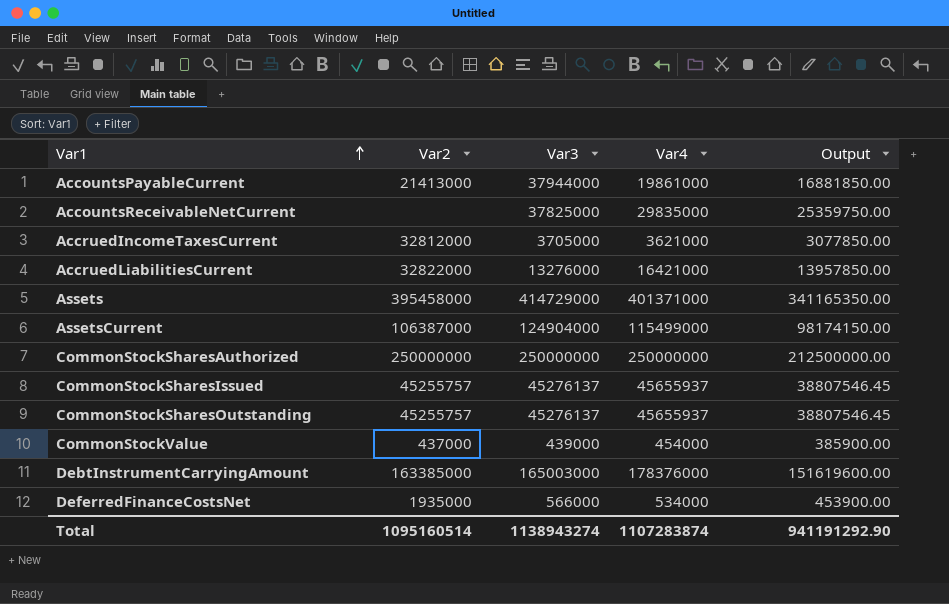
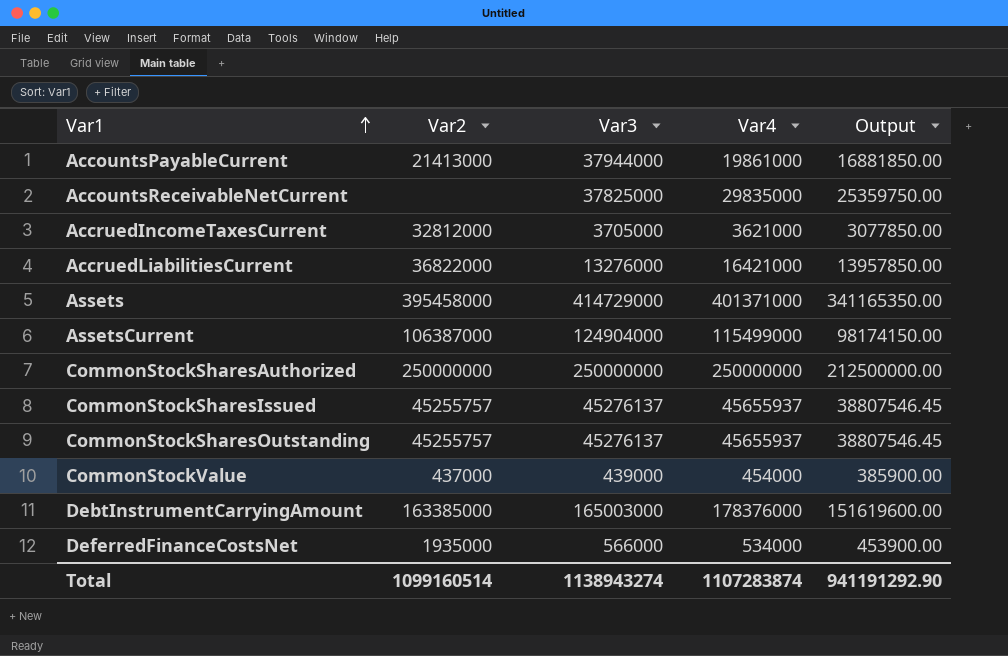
AccruedLiabilitiesCurrent | Var2: 32822000 -> 36822000
Total | Var2: 1095160514 -> 1099160514

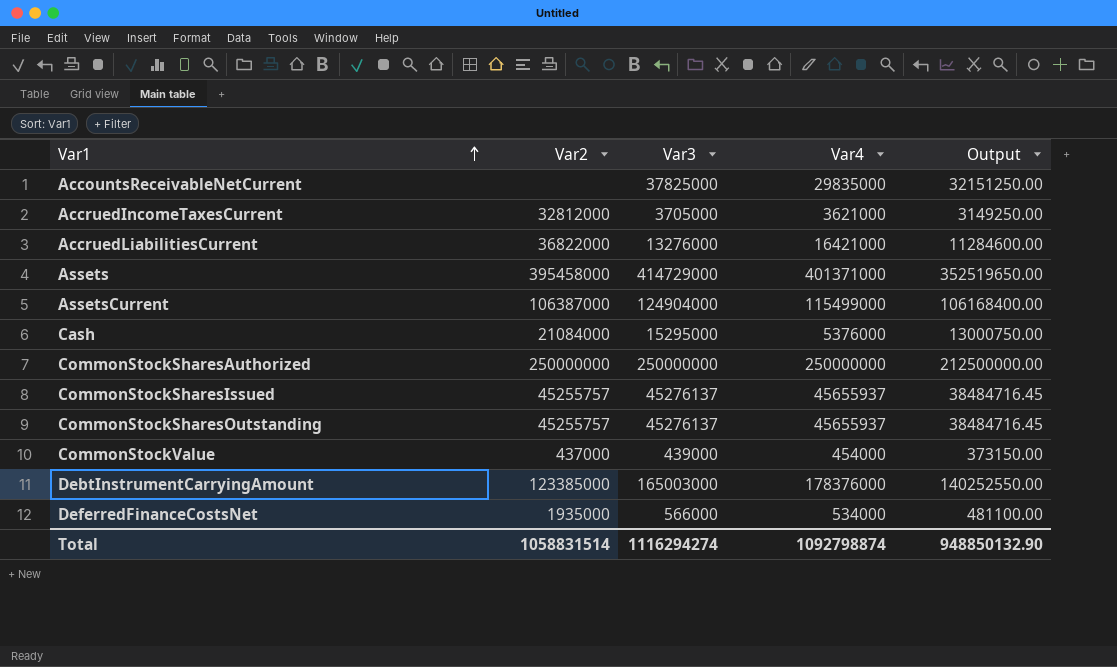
column Output | formula: [Var4] * 0.85 -> [Var3] * 0.85
row AccountsPayableCurrent: 21413000 | 37944000 | 19861000 | 16881850.00 -> none
row Cash: none -> 21084000 | 15295000 | 5376000 | 13000750.00
DebtInstrumentCarryingAmount | Var2: 163385000 -> 123385000
Total | Var2: 1099160514 -> 1058831514
Total | Var3: 1138943274 -> 1116294274
Total | Var4: 1107283874 -> 1092798874
Total | Output: 941191292.90 -> 948850132.90

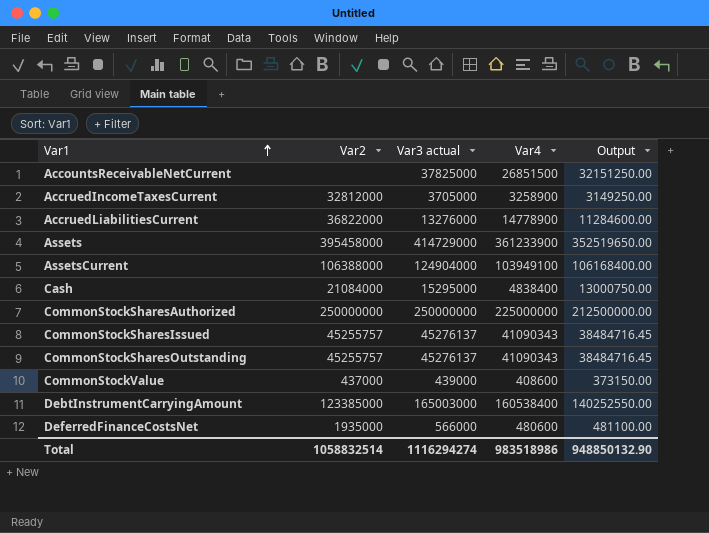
column name: Var3 -> Var3 actual
AccountsReceivableNetCurrent | Var4: 29835000 -> 26851500
AccruedIncomeTaxesCurrent | Var4: 3621000 -> 3258900
AccruedLiabilitiesCurrent | Var4: 16421000 -> 14778900
Assets | Var4: 401371000 -> 361233900
AssetsCurrent | Var2: 106387000 -> 106388000
AssetsCurrent | Var4: 115499000 -> 103949100
Cash | Var4: 5376000 -> 4838400
CommonStockSharesAuthorized | Var4: 250000000 -> 225000000
CommonStockSharesIssued | Var4: 45655937 -> 41090343
CommonStockSharesOutstanding | Var4: 45655937 -> 41090343
CommonStockValue | Var4: 454000 -> 408600
DebtInstrumentCarryingAmount | Var4: 178376000 -> 160538400
DeferredFinanceCostsNet | Var4: 534000 -> 480600
Total | Var2: 1058831514 -> 1058832514
Total | Var4: 1092798874 -> 983518986

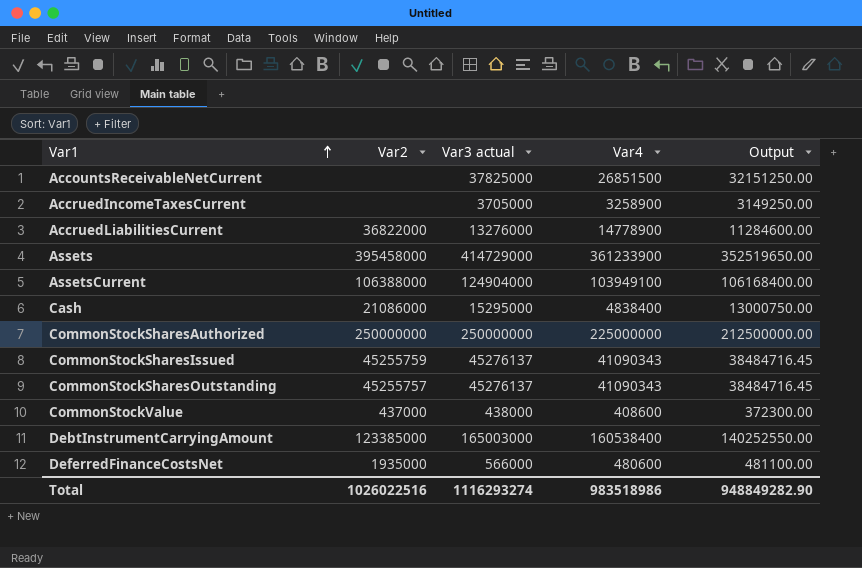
AccruedIncomeTaxesCurrent | Var2: 32812000 -> none
Cash | Var2: 21084000 -> 21086000
CommonStockSharesIssued | Var2: 45255757 -> 45255759
CommonStockValue | Var3 actual: 439000 -> 438000
CommonStockValue | Output: 373150.00 -> 372300.00
Total | Var2: 1058832514 -> 1026022516
Total | Var3 actual: 1116294274 -> 1116293274
Total | Output: 948850132.90 -> 948849282.90

